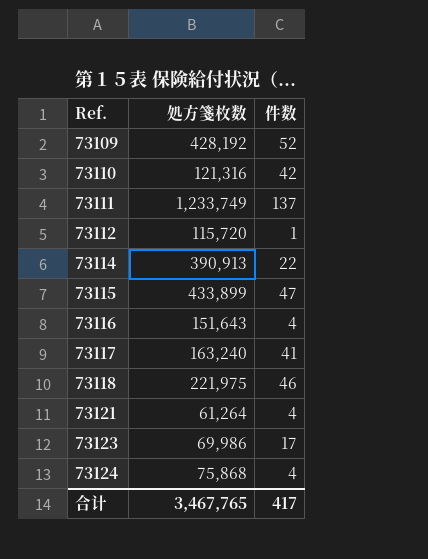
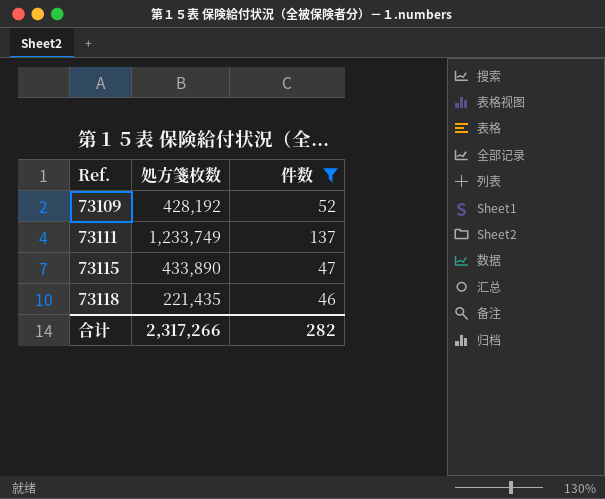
filter: none -> 件数 >= 46
73115 | 処方箋枚数: 433,899 -> 433,890
73118 | 処方箋枚数: 221,975 -> 221,435
合计 | 処方箋枚数: 3,467,765 -> 2,317,266
合计 | 件数: 417 -> 282

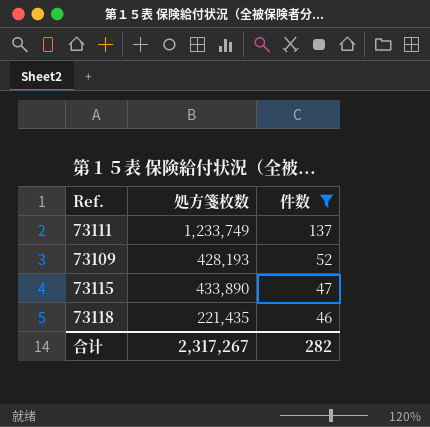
row order: Ref. ascending -> 件数 descending
73109 | 処方箋枚数: 428,192 -> 428,193
合计 | 処方箋枚数: 2,317,266 -> 2,317,267

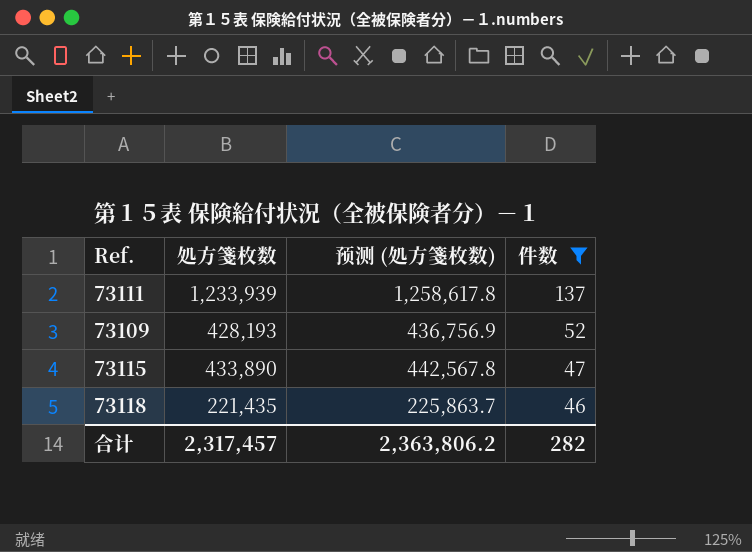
column 预测 (処方箋枚数) | formula: none -> [処方箋枚数] * 1.02
73111 | 処方箋枚数: 1,233,749 -> 1,233,939
合计 | 処方箋枚数: 2,317,267 -> 2,317,457

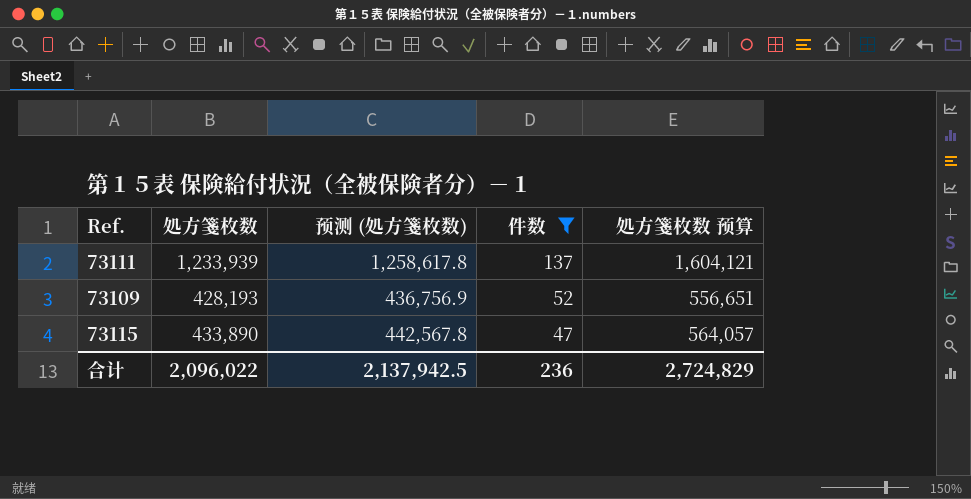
column 処方箋枚数 预算 | formula: none -> [処方箋枚数] * 1.3
row 73118: 221,435 | 225,863.7 | 46 -> none
合计 | 処方箋枚数: 2,317,457 -> 2,096,022
合计 | 预测 (処方箋枚数): 2,363,806.2 -> 2,137,942.5
合计 | 件数: 282 -> 236

